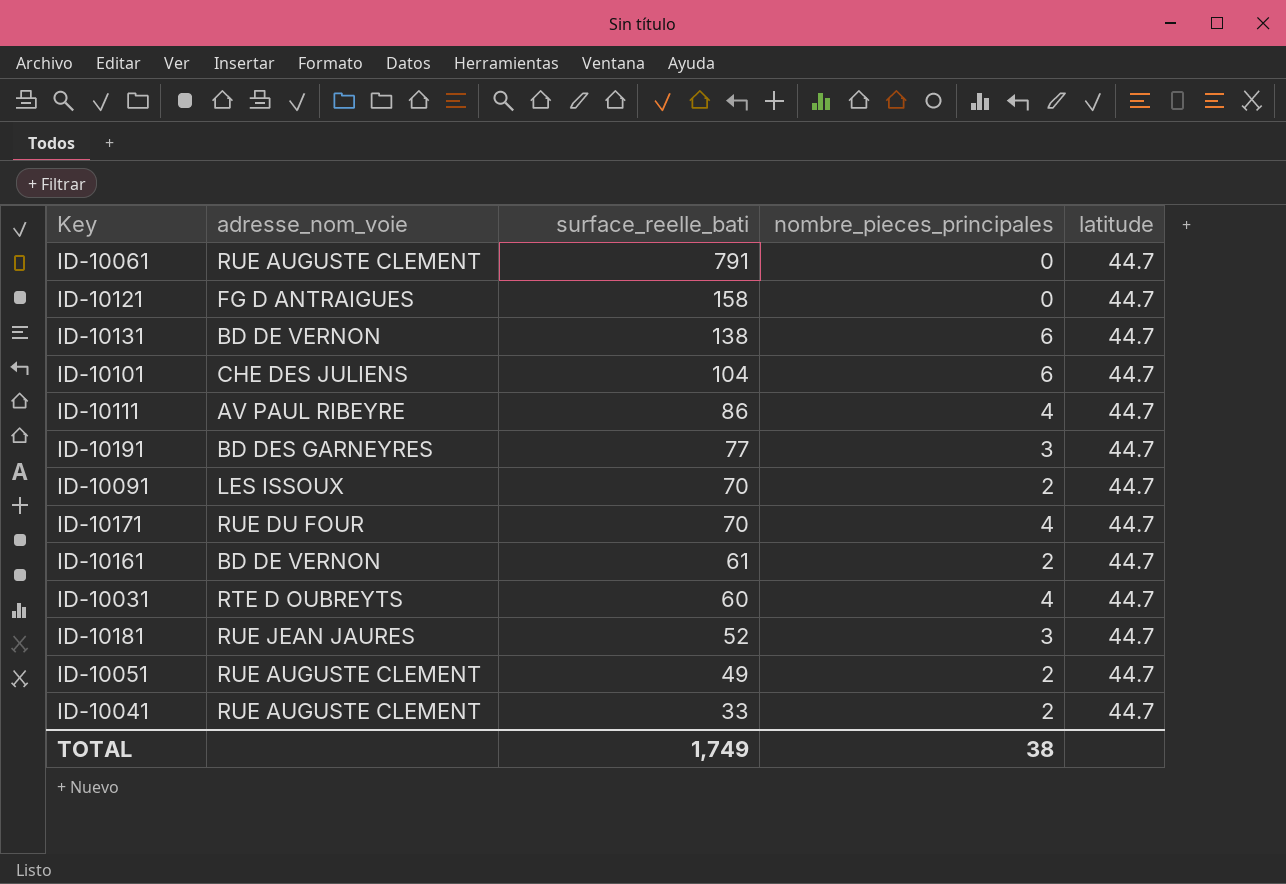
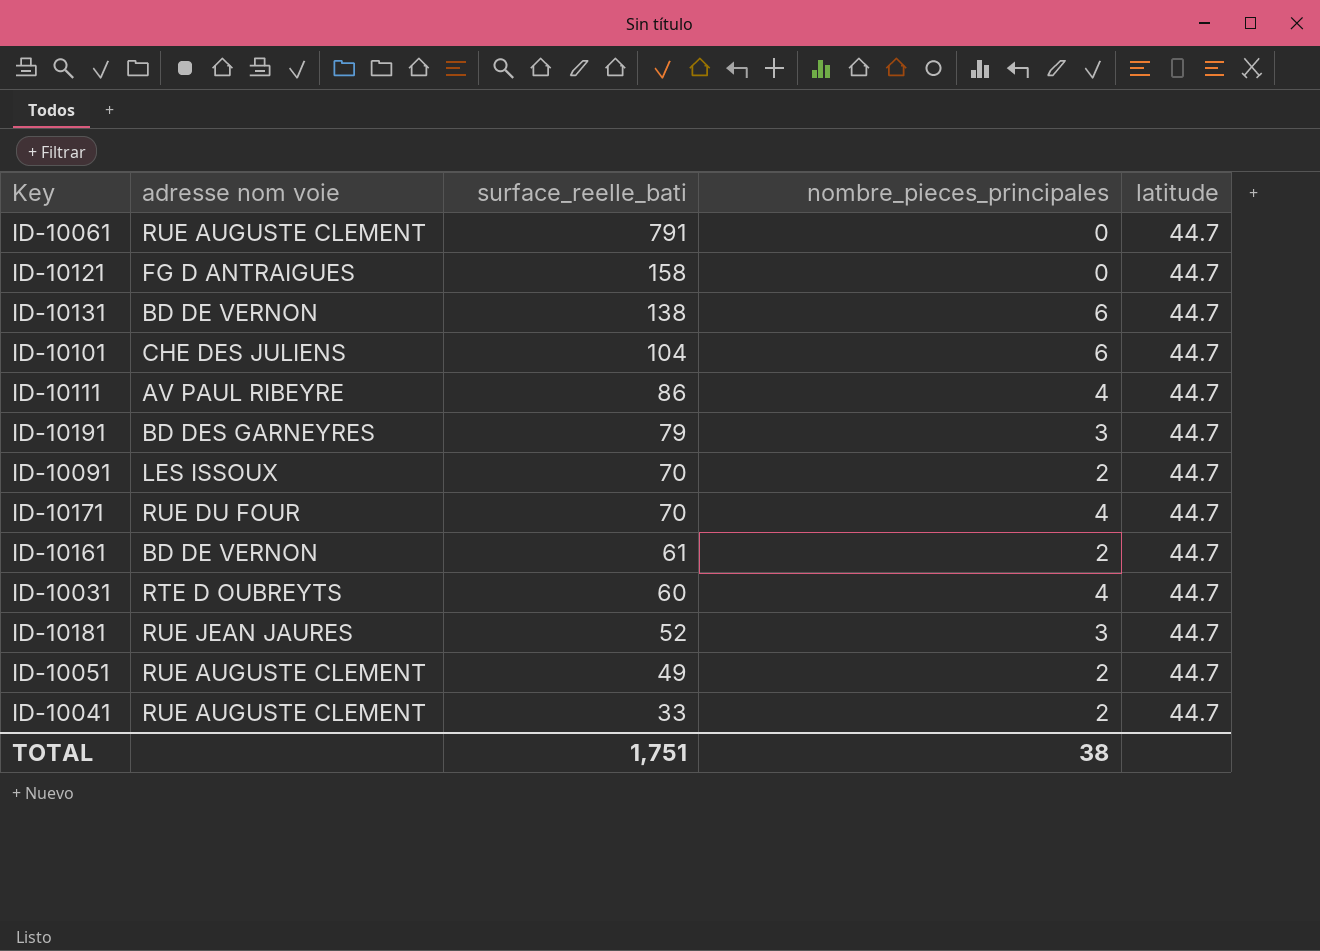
column name: adresse_nom_voie -> adresse nom voie
ID-10191 | surface_reelle_bati: 77 -> 79
TOTAL | surface_reelle_bati: 1,749 -> 1,751

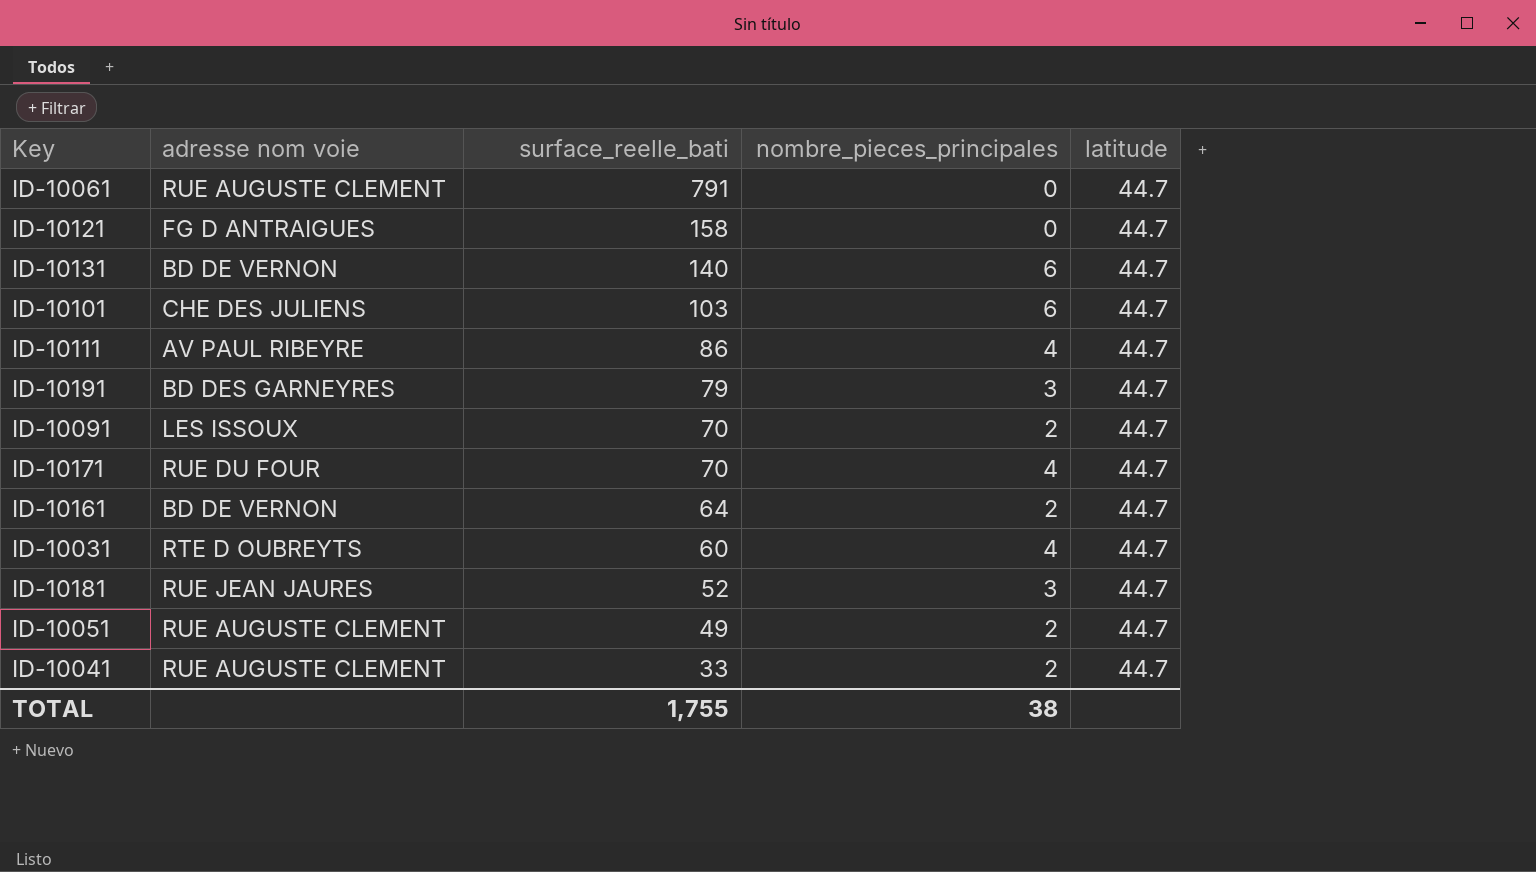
ID-10131 | surface_reelle_bati: 138 -> 140
ID-10101 | surface_reelle_bati: 104 -> 103
ID-10161 | surface_reelle_bati: 61 -> 64
TOTAL | surface_reelle_bati: 1,751 -> 1,755

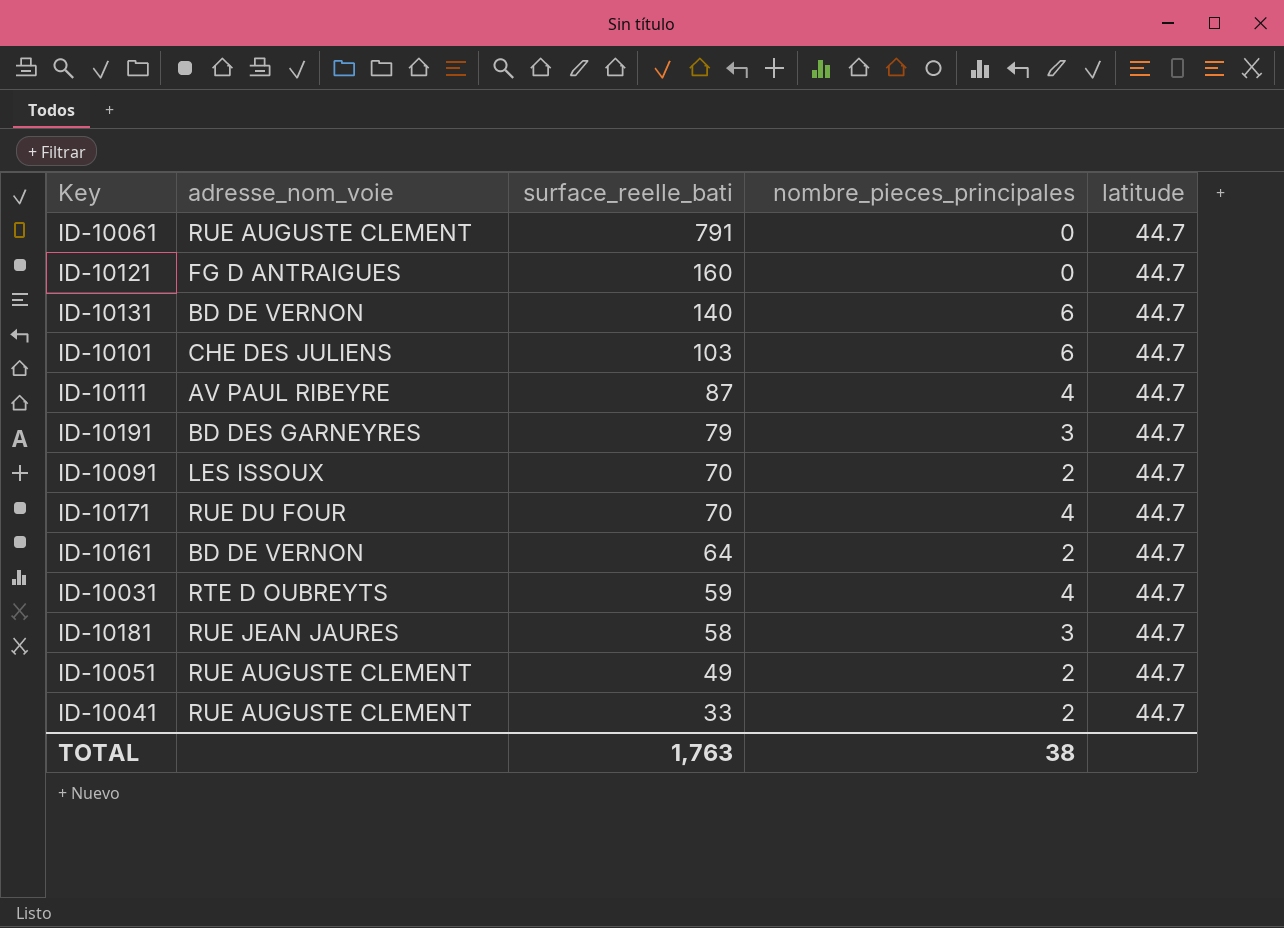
column name: adresse nom voie -> adresse_nom_voie
ID-10121 | surface_reelle_bati: 158 -> 160
ID-10111 | surface_reelle_bati: 86 -> 87
ID-10031 | surface_reelle_bati: 60 -> 59
ID-10181 | surface_reelle_bati: 52 -> 58
TOTAL | surface_reelle_bati: 1,755 -> 1,763

